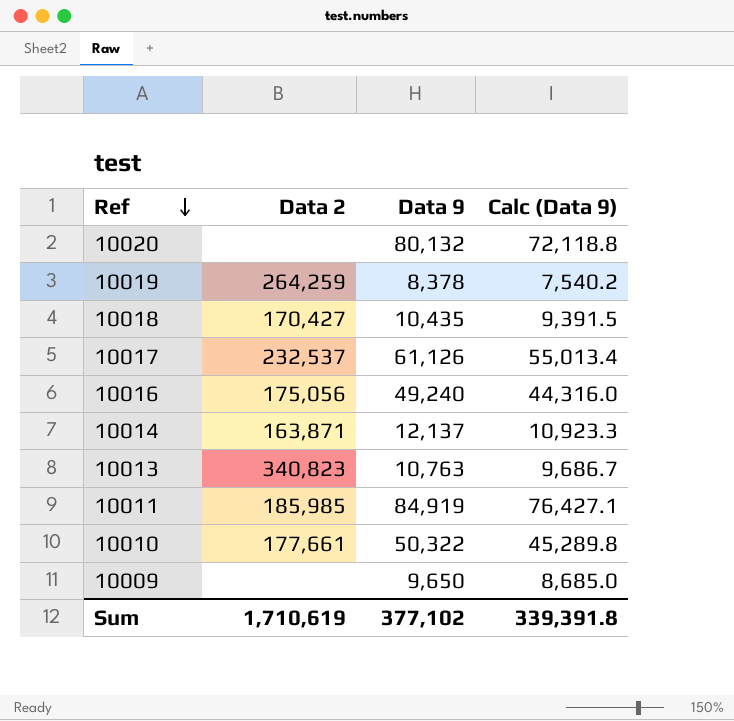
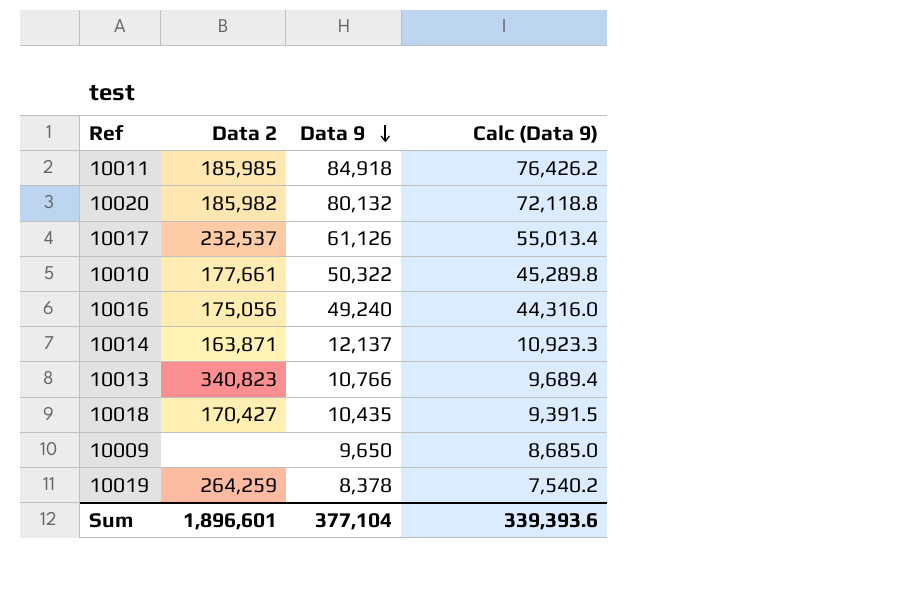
row order: Ref descending -> Data 9 descending
10011 | Data 9: 84,919 -> 84,918
10011 | Calc (Data 9): 76,427.1 -> 76,426.2
10020 | Data 2: none -> 185,982
10013 | Data 9: 10,763 -> 10,766
10013 | Calc (Data 9): 9,686.7 -> 9,689.4
Sum | Data 2: 1,710,619 -> 1,896,601
Sum | Data 9: 377,102 -> 377,104
Sum | Calc (Data 9): 339,391.8 -> 339,393.6

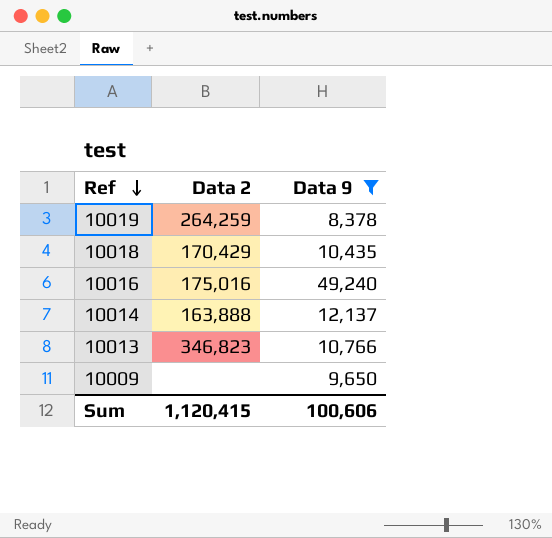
filter: none -> Data 9 <= 49,240
row order: Data 9 descending -> Ref descending
column Calc (Data 9) | formula: [Data 9] * 0.9 -> none
10018 | Data 2: 170,427 -> 170,429
10016 | Data 2: 175,056 -> 175,016
10014 | Data 2: 163,871 -> 163,888
10013 | Data 2: 340,823 -> 346,823
Sum | Data 2: 1,896,601 -> 1,120,415
Sum | Data 9: 377,104 -> 100,606

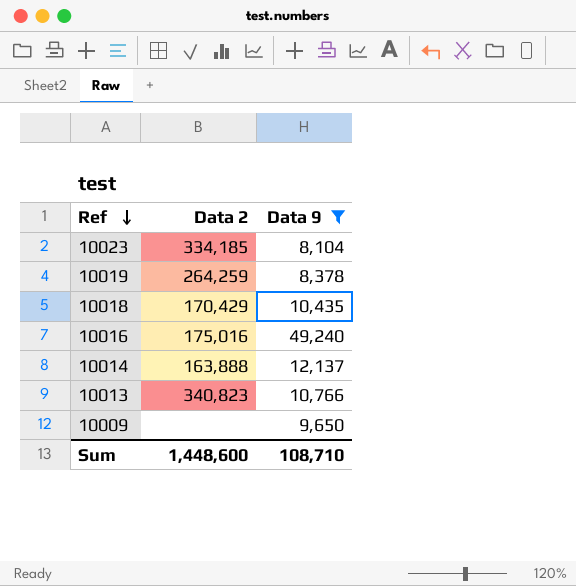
row 10023: none -> 334,185 | 8,104
10013 | Data 2: 346,823 -> 340,823
Sum | Data 2: 1,120,415 -> 1,448,600
Sum | Data 9: 100,606 -> 108,710

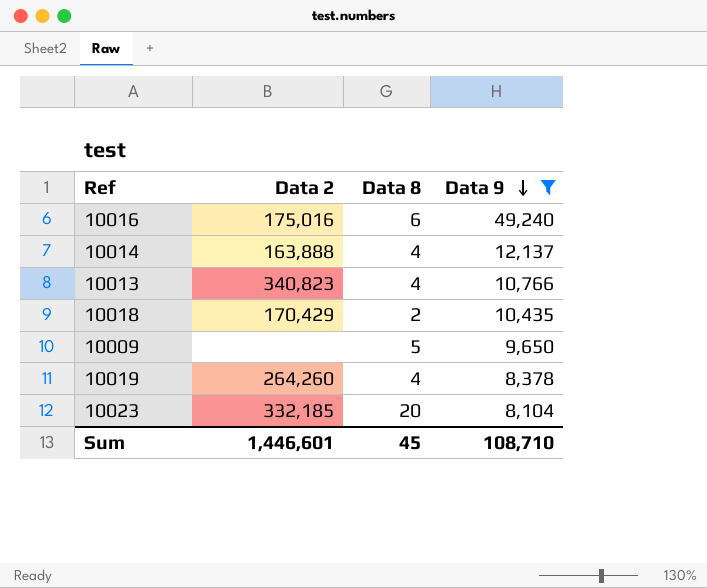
row order: Ref descending -> Data 9 descending
column Data 8 | position: none -> 3
10019 | Data 2: 264,259 -> 264,260
10023 | Data 2: 334,185 -> 332,185
Sum | Data 2: 1,448,600 -> 1,446,601

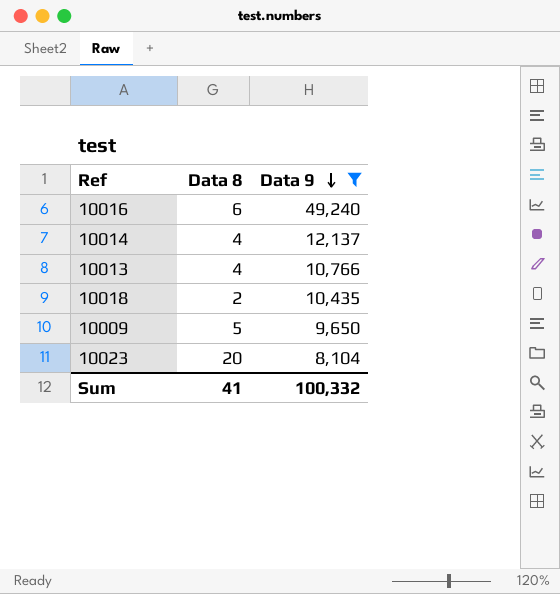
column Data 2 | position: 2 -> none
row 10019: 264,260 | 4 | 8,378 -> none
Sum | Data 8: 45 -> 41
Sum | Data 9: 108,710 -> 100,332

